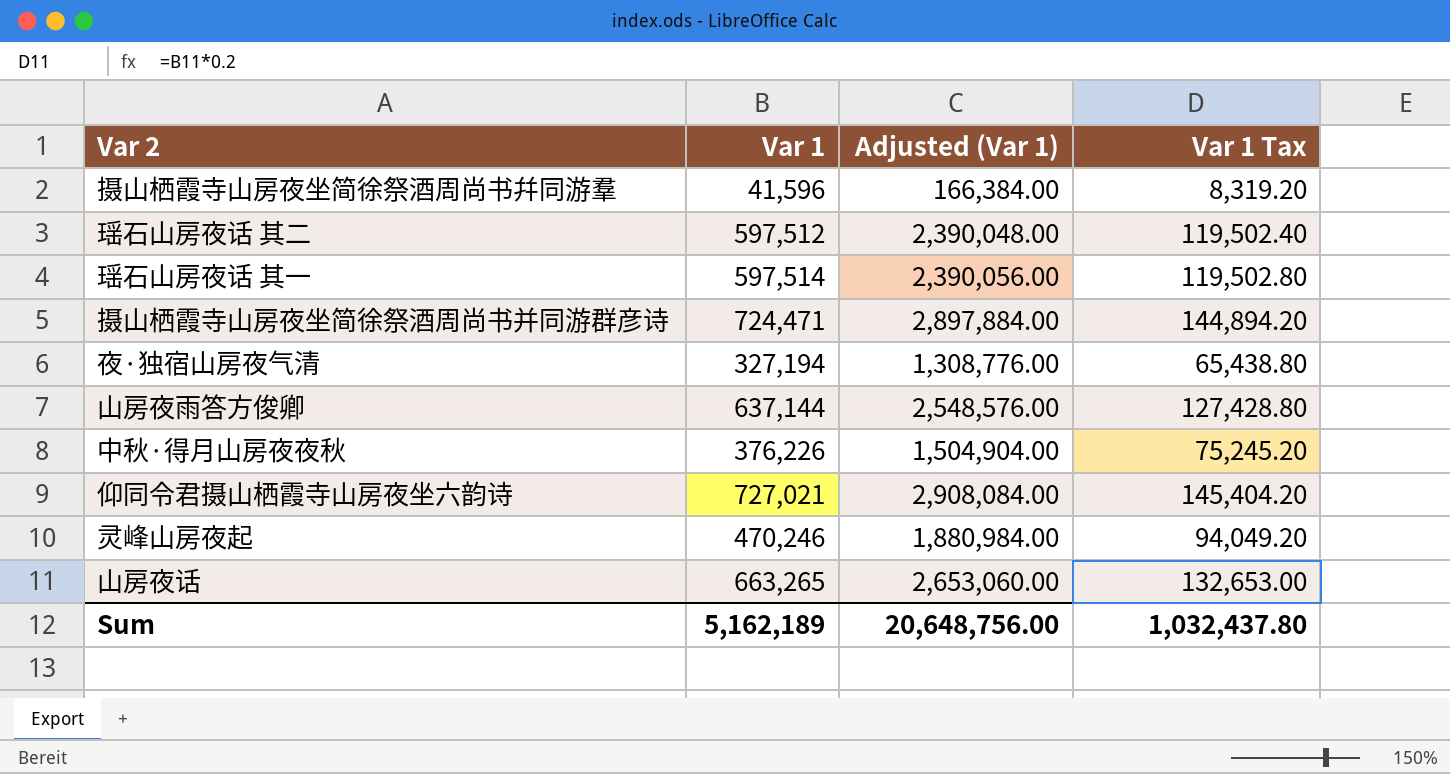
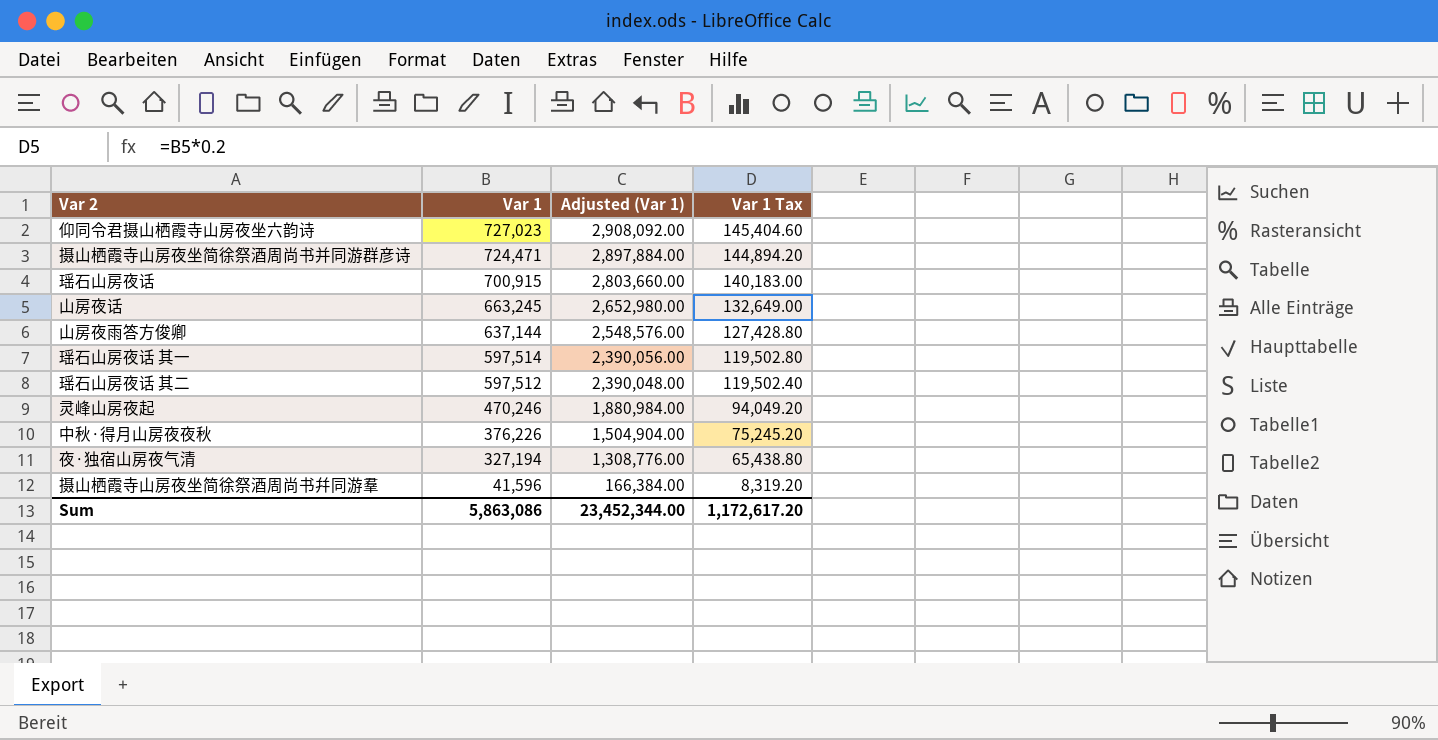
row order: none -> Var 1 descending
仰同令君摄山栖霞寺山房夜坐六韵诗 | Var 1: 727,021 -> 727,023
仰同令君摄山栖霞寺山房夜坐六韵诗 | Adjusted (Var 1): 2,908,084.00 -> 2,908,092.00
仰同令君摄山栖霞寺山房夜坐六韵诗 | Var 1 Tax: 145,404.20 -> 145,404.60
row 瑶石山房夜话: none -> 700,915 | 2,803,660.00 | 140,183.00
山房夜话 | Var 1: 663,265 -> 663,245
山房夜话 | Adjusted (Var 1): 2,653,060.00 -> 2,652,980.00
山房夜话 | Var 1 Tax: 132,653.00 -> 132,649.00
Sum | Var 1: 5,162,189 -> 5,863,086
Sum | Adjusted (Var 1): 20,648,756.00 -> 23,452,344.00
Sum | Var 1 Tax: 1,032,437.80 -> 1,172,617.20

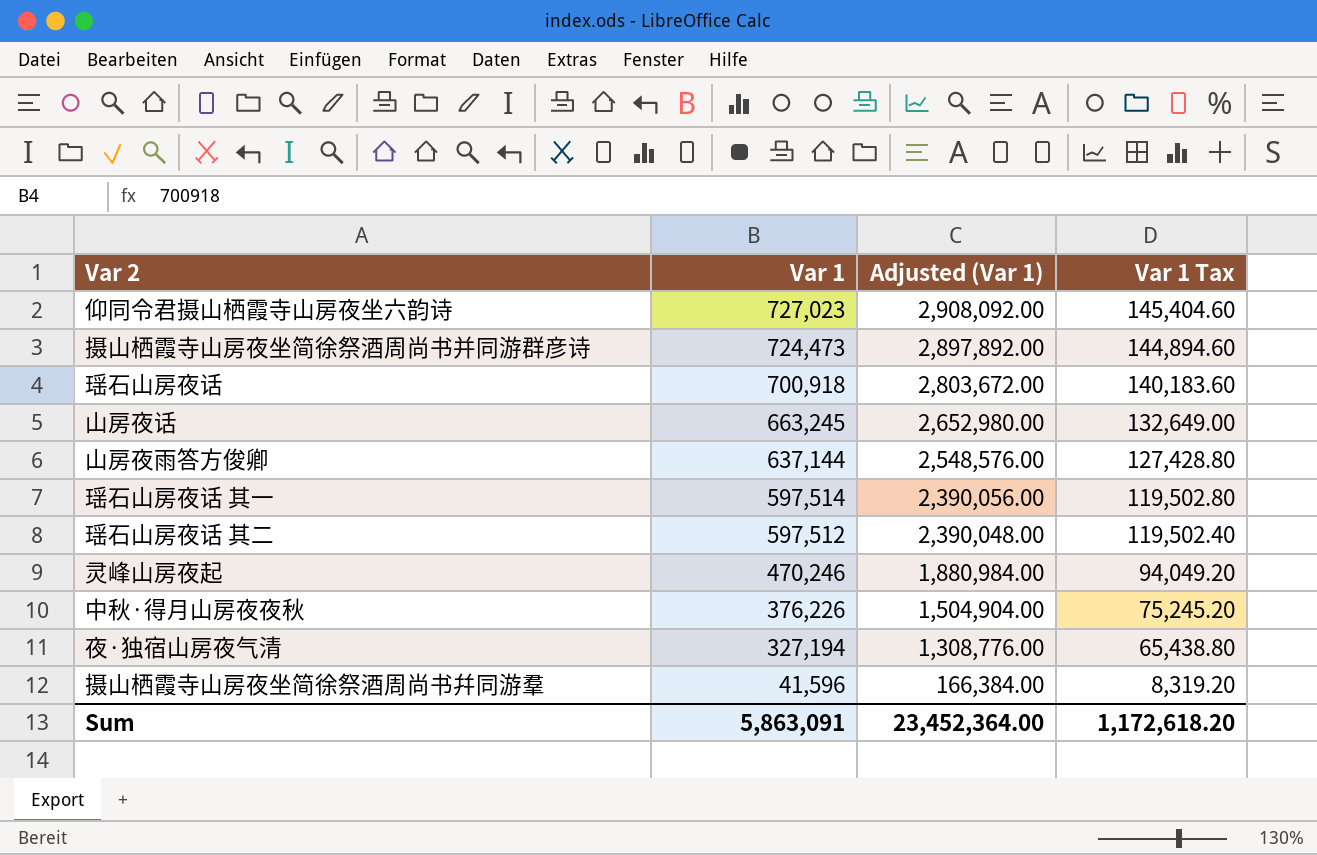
摄山栖霞寺山房夜坐简徐祭酒周尚书并同游群彦诗 | Var 1: 724,471 -> 724,473
摄山栖霞寺山房夜坐简徐祭酒周尚书并同游群彦诗 | Adjusted (Var 1): 2,897,884.00 -> 2,897,892.00
摄山栖霞寺山房夜坐简徐祭酒周尚书并同游群彦诗 | Var 1 Tax: 144,894.20 -> 144,894.60
瑶石山房夜话 | Var 1: 700,915 -> 700,918
瑶石山房夜话 | Adjusted (Var 1): 2,803,660.00 -> 2,803,672.00
瑶石山房夜话 | Var 1 Tax: 140,183.00 -> 140,183.60
Sum | Var 1: 5,863,086 -> 5,863,091
Sum | Adjusted (Var 1): 23,452,344.00 -> 23,452,364.00
Sum | Var 1 Tax: 1,172,617.20 -> 1,172,618.20

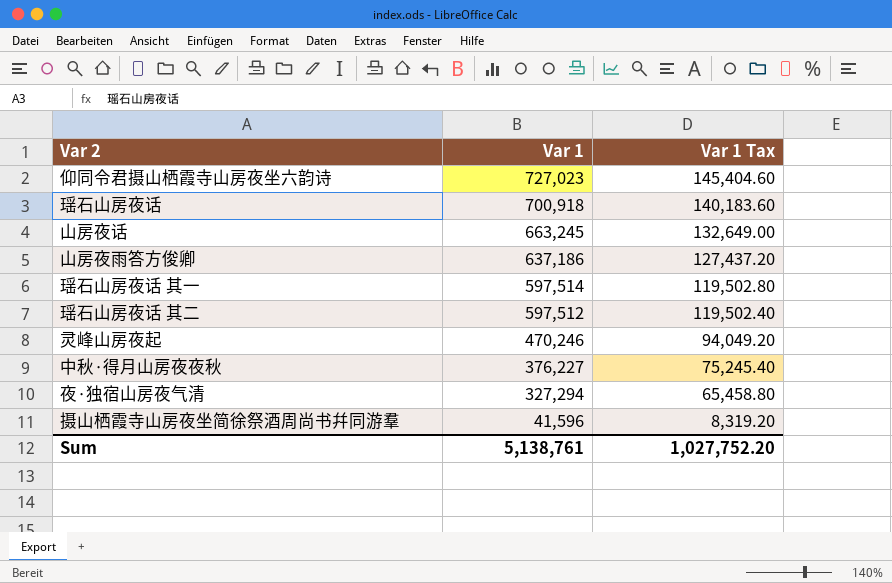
column Adjusted (Var 1) | formula: [Var 1] * 4 -> none
row 摄山栖霞寺山房夜坐简徐祭酒周尚书并同游群彦诗: 724,473 | 2,897,892.00 | 144,894.60 -> none
山房夜雨答方俊卿 | Var 1: 637,144 -> 637,186
山房夜雨答方俊卿 | Var 1 Tax: 127,428.80 -> 127,437.20
中秋·得月山房夜夜秋 | Var 1: 376,226 -> 376,227
中秋·得月山房夜夜秋 | Var 1 Tax: 75,245.20 -> 75,245.40
夜·独宿山房夜气清 | Var 1: 327,194 -> 327,294
夜·独宿山房夜气清 | Var 1 Tax: 65,438.80 -> 65,458.80
Sum | Var 1: 5,863,091 -> 5,138,761
Sum | Var 1 Tax: 1,172,618.20 -> 1,027,752.20

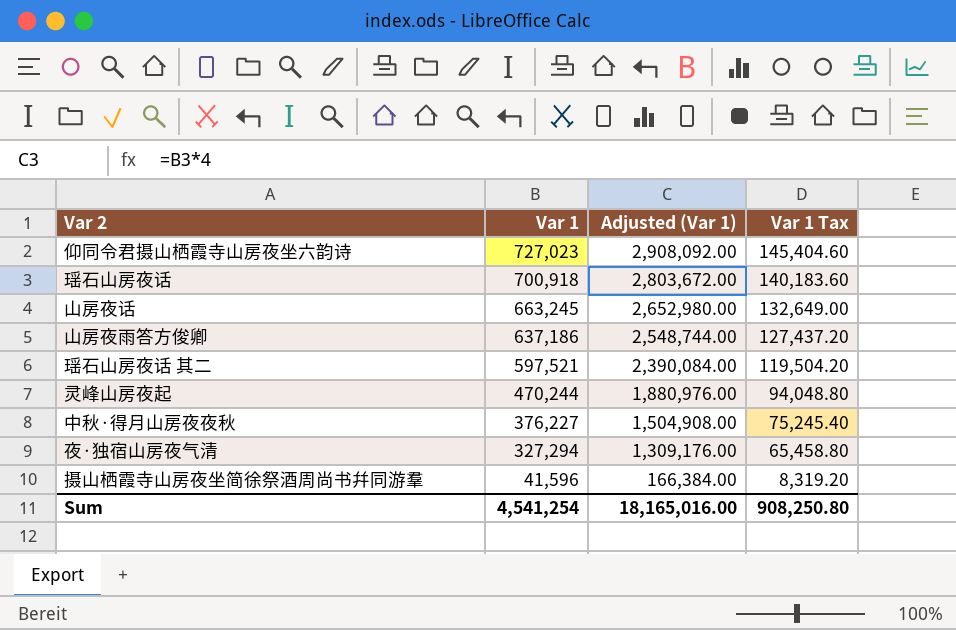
column Adjusted (Var 1) | formula: none -> [Var 1] * 4
row 瑶石山房夜话 其一: 597,514 | 119,502.80 -> none
瑶石山房夜话 其二 | Var 1: 597,512 -> 597,521
瑶石山房夜话 其二 | Var 1 Tax: 119,502.40 -> 119,504.20
灵峰山房夜起 | Var 1: 470,246 -> 470,244
灵峰山房夜起 | Var 1 Tax: 94,049.20 -> 94,048.80
Sum | Var 1: 5,138,761 -> 4,541,254
Sum | Var 1 Tax: 1,027,752.20 -> 908,250.80

